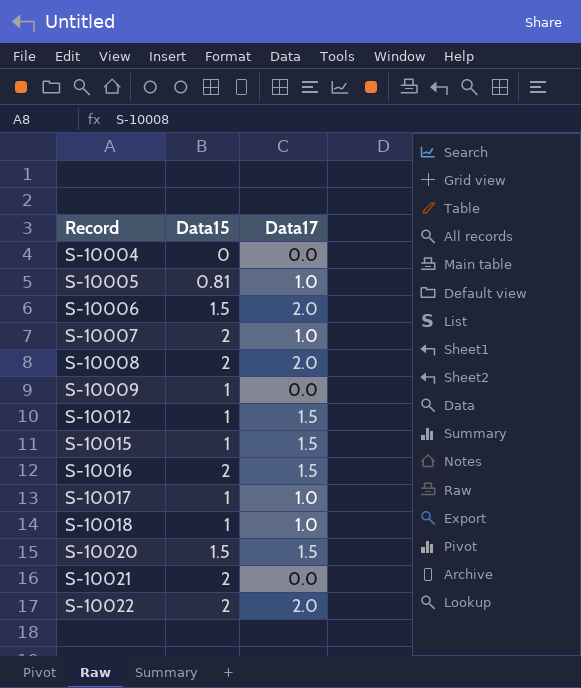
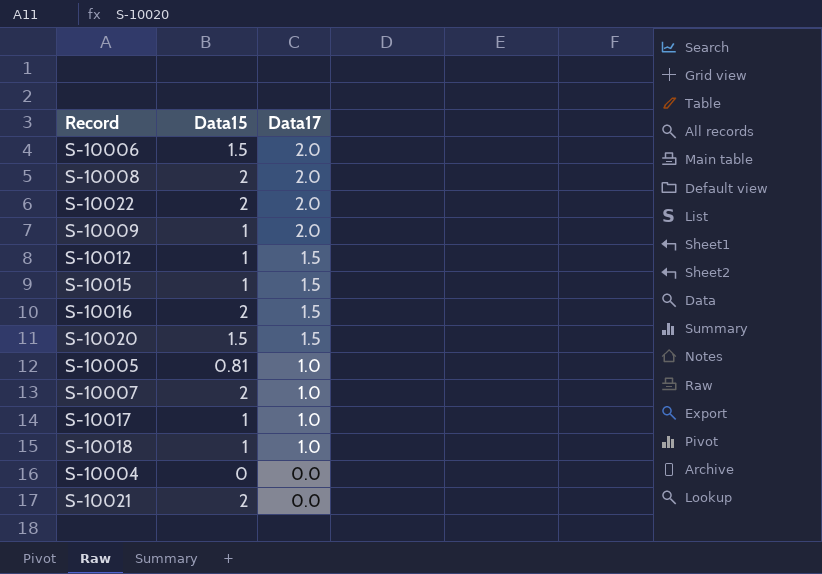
row order: Record ascending -> Data17 descending
S-10009 | Data17: 0.0 -> 2.0

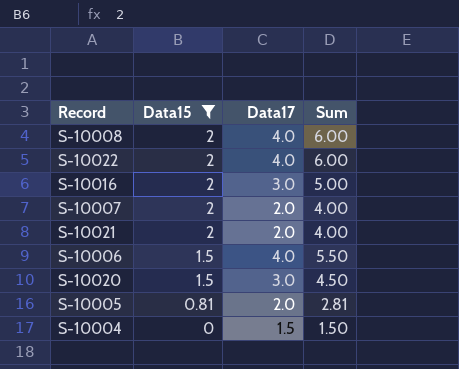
filter: none -> Data15 != 1
row order: Data17 descending -> Data15 descending
column Sum | formula: none -> [Data15] + [Data17]
S-10008 | Data17: 2.0 -> 4.0
S-10022 | Data17: 2.0 -> 4.0
S-10016 | Data17: 1.5 -> 3.0
S-10007 | Data17: 1.0 -> 2.0
S-10021 | Data17: 0.0 -> 2.0
S-10006 | Data17: 2.0 -> 4.0
S-10020 | Data17: 1.5 -> 3.0
S-10005 | Data17: 1.0 -> 2.0
S-10004 | Data17: 0.0 -> 1.5

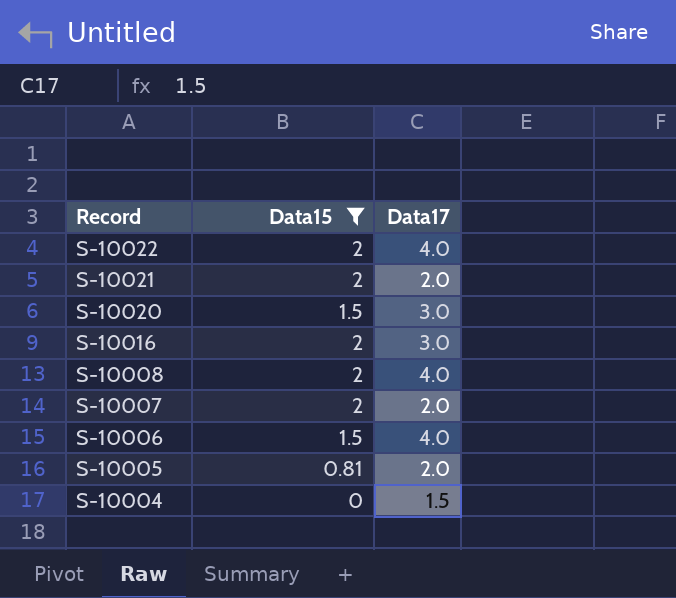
row order: Data15 descending -> Record descending
column Sum | formula: [Data15] + [Data17] -> none

